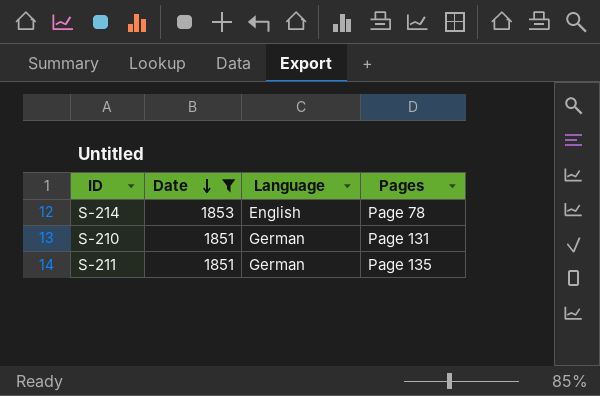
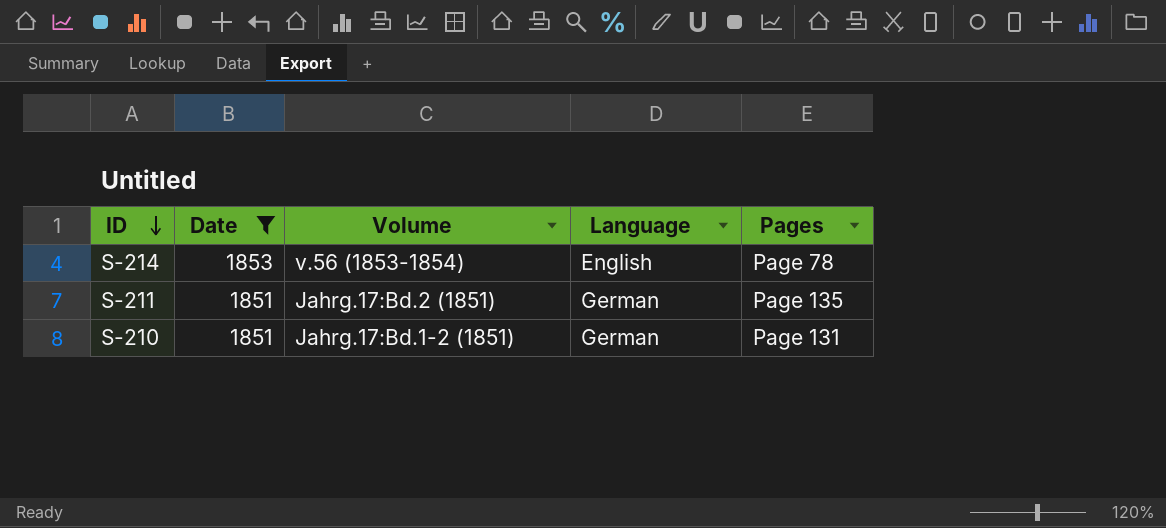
row order: Date descending -> ID descending
column Volume | position: none -> 3

